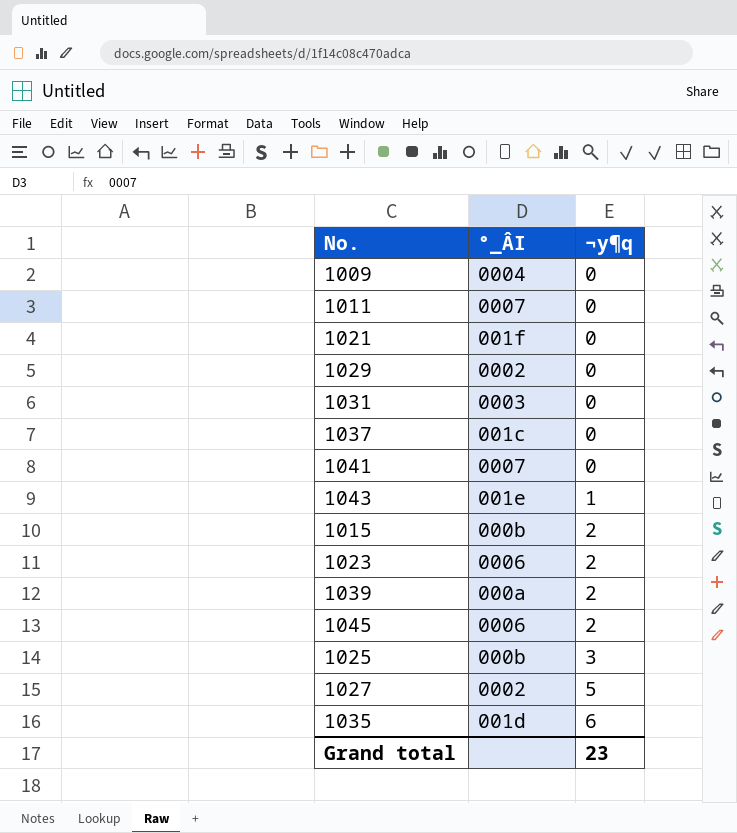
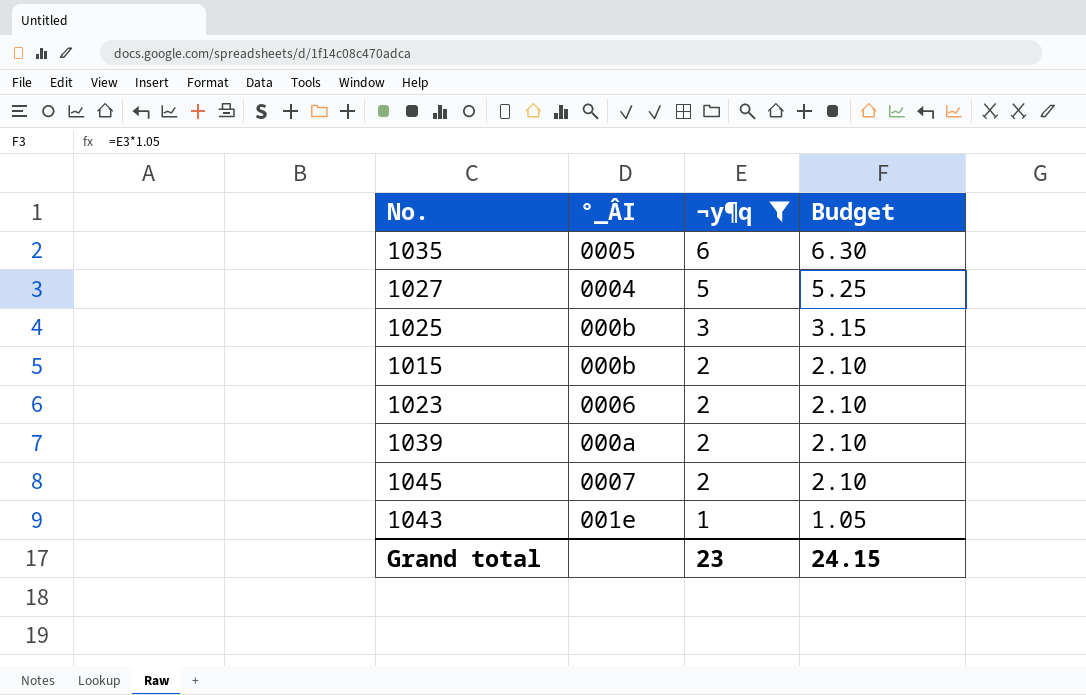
filter: none -> ¬y¶q != 0
row order: ¬y¶q ascending -> ¬y¶q descending
column Budget | formula: none -> [¬y¶q] * 1.05
1035 | °_ÂI: 001d -> 0005
1027 | °_ÂI: 0002 -> 0004
1045 | °_ÂI: 0006 -> 0007

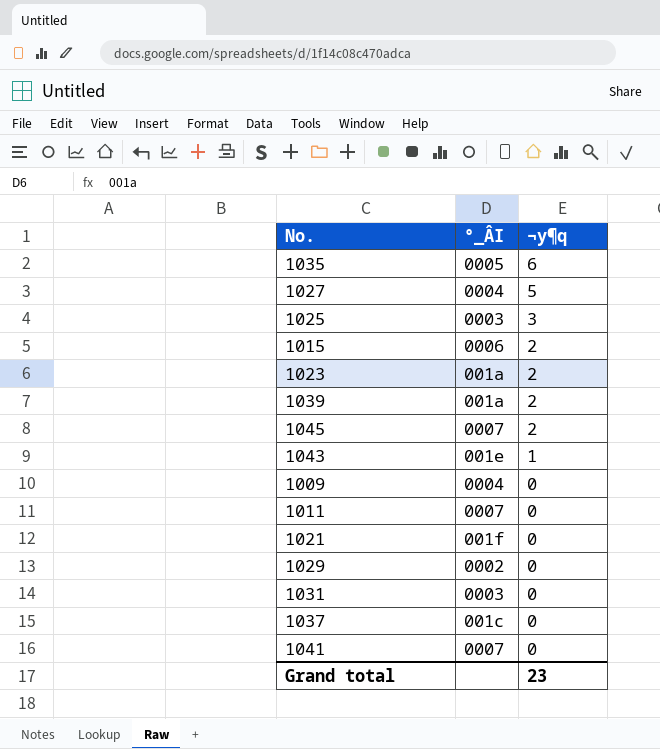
filter: ¬y¶q != 0 -> none
column Budget | formula: [¬y¶q] * 1.05 -> none
1025 | °_ÂI: 000b -> 0003
1015 | °_ÂI: 000b -> 0006
1023 | °_ÂI: 0006 -> 001a
1039 | °_ÂI: 000a -> 001a

